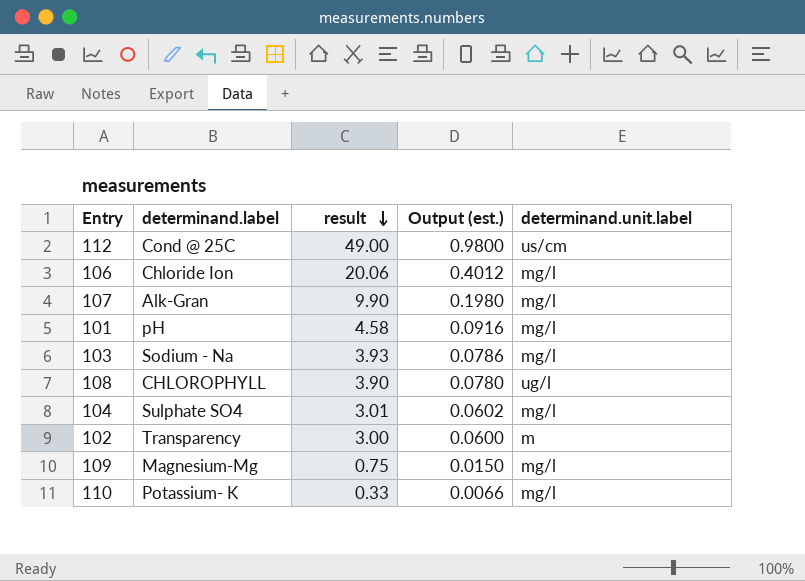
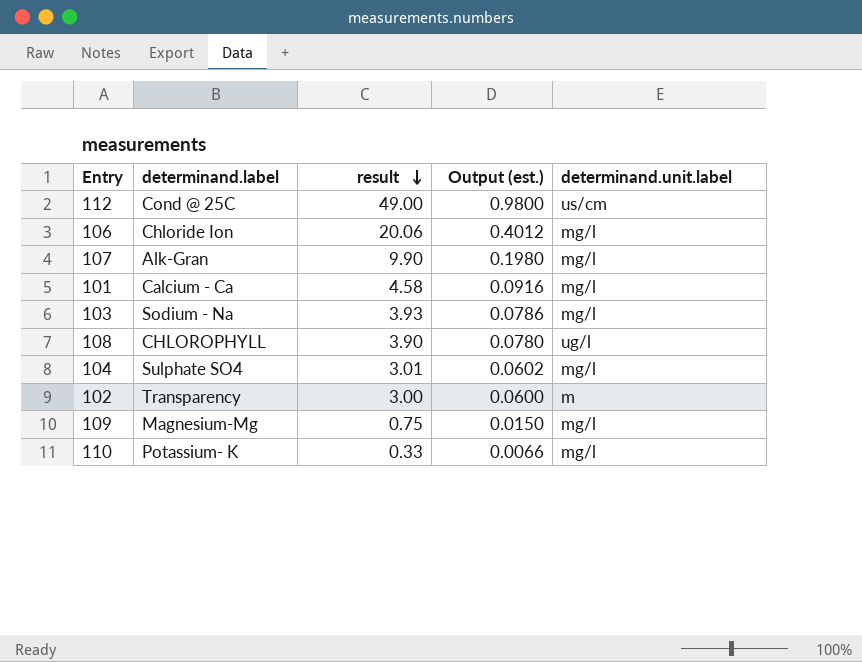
101 | determinand.label: pH -> Calcium - Ca

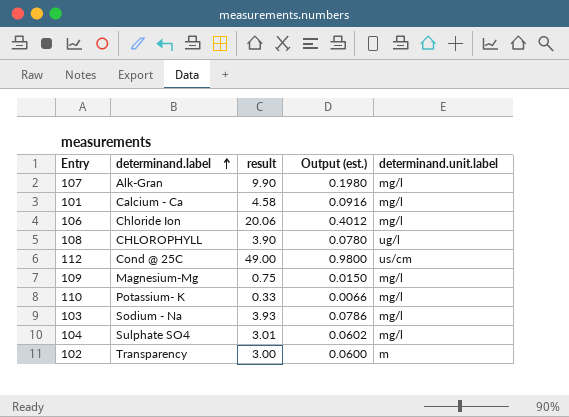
row order: result descending -> determinand.label ascending

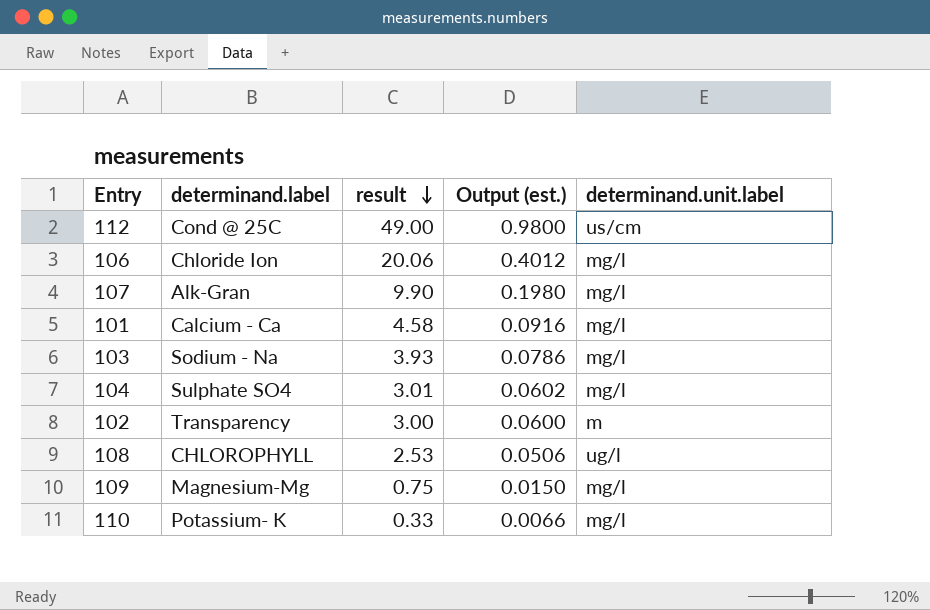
row order: determinand.label ascending -> result descending
108 | result: 3.90 -> 2.53
108 | Output (est.): 0.0780 -> 0.0506

